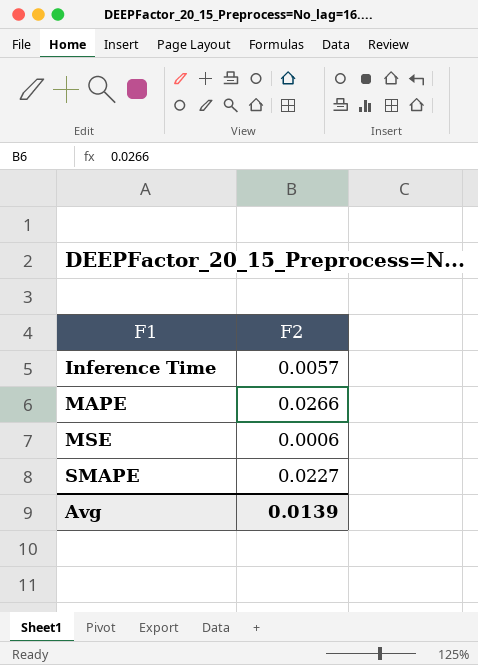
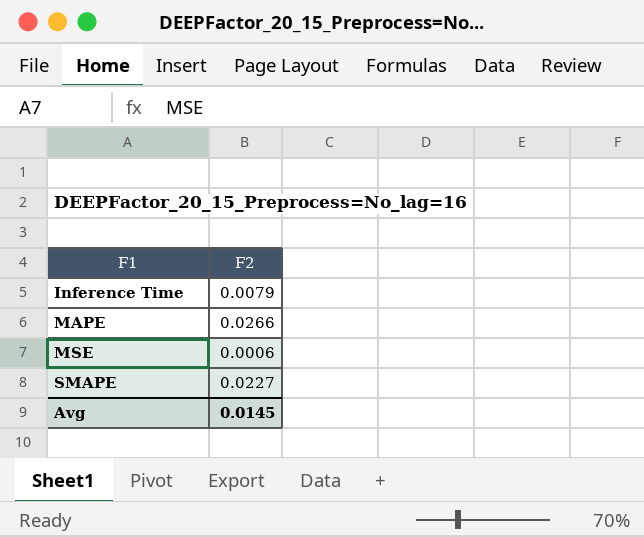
Inference Time | F2: 0.0057 -> 0.0079
Avg | F2: 0.0139 -> 0.0145

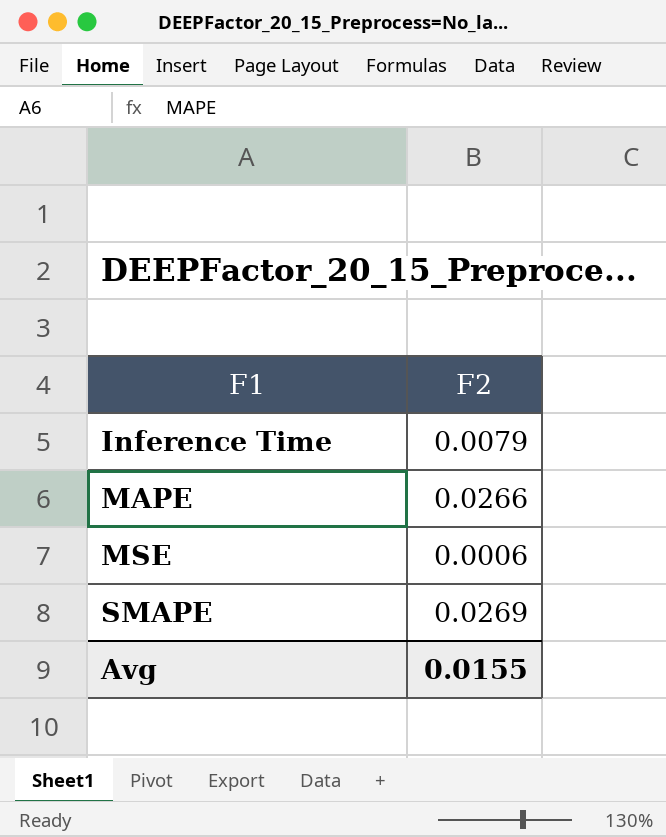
SMAPE | F2: 0.0227 -> 0.0269
Avg | F2: 0.0145 -> 0.0155

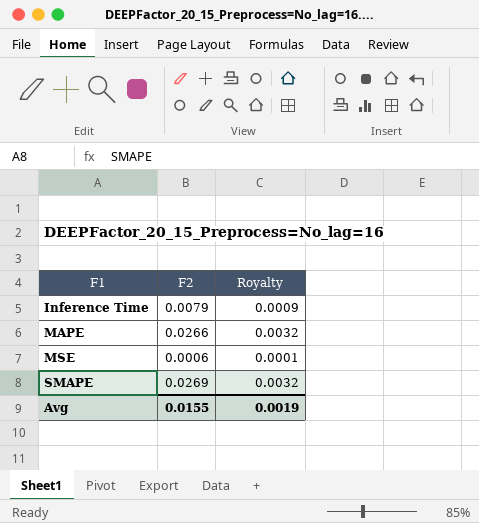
column Royalty | formula: none -> [F2] * 0.12

